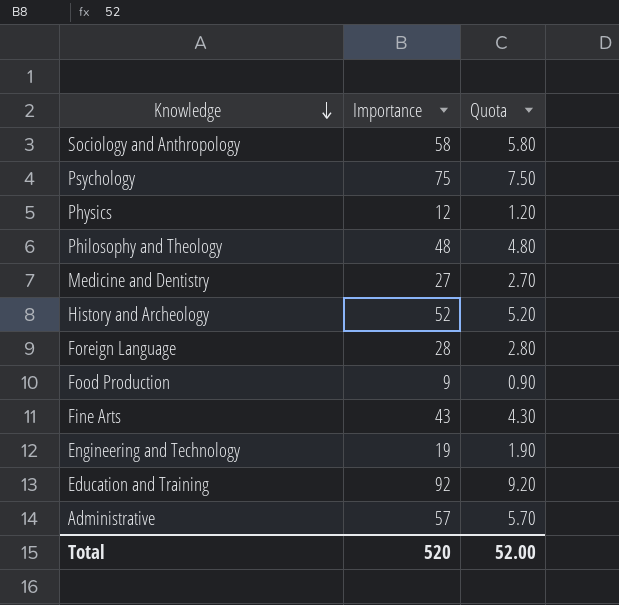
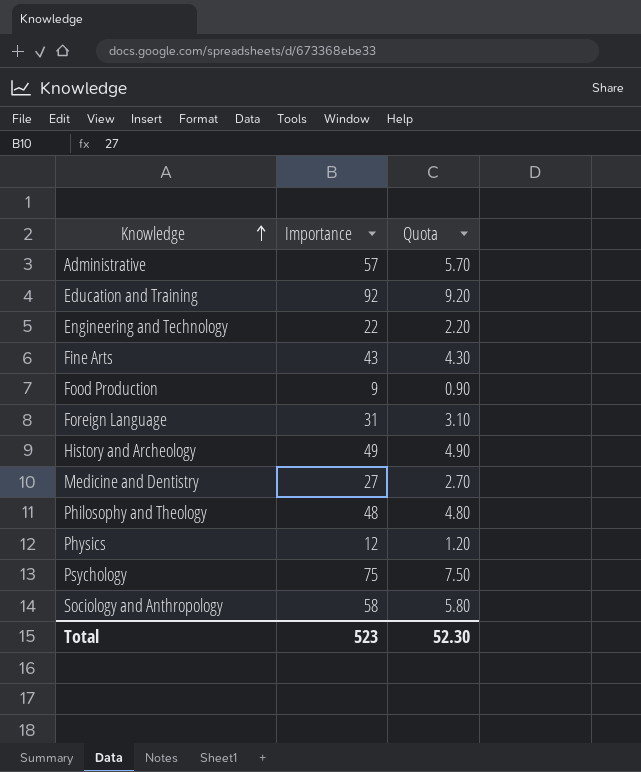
row order: Knowledge descending -> Knowledge ascending
Engineering and Technology | Importance: 19 -> 22
Engineering and Technology | Quota: 1.90 -> 2.20
Foreign Language | Importance: 28 -> 31
Foreign Language | Quota: 2.80 -> 3.10
History and Archeology | Importance: 52 -> 49
History and Archeology | Quota: 5.20 -> 4.90
Total | Importance: 520 -> 523
Total | Quota: 52.00 -> 52.30

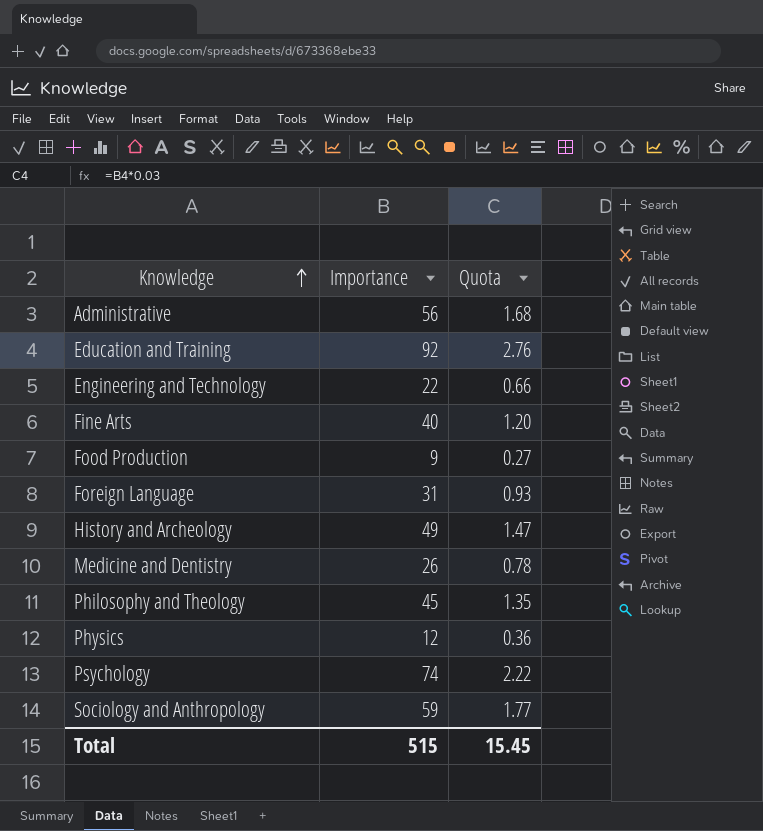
column Quota | formula: [Importance] * 0.1 -> [Importance] * 0.03
Administrative | Importance: 57 -> 56
Fine Arts | Importance: 43 -> 40
Medicine and Dentistry | Importance: 27 -> 26
Philosophy and Theology | Importance: 48 -> 45
Psychology | Importance: 75 -> 74
Sociology and Anthropology | Importance: 58 -> 59
Total | Importance: 523 -> 515
Total | Quota: 52.30 -> 15.45

